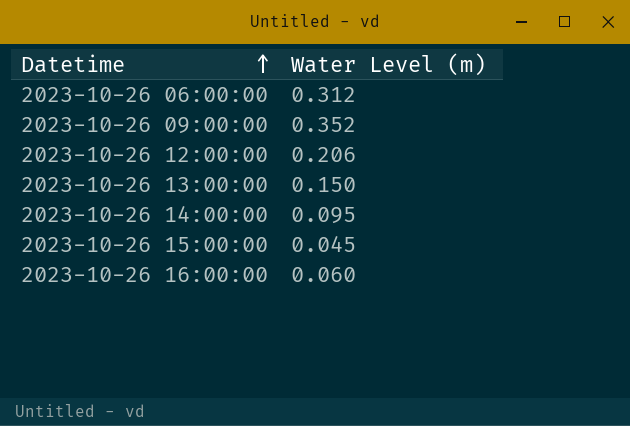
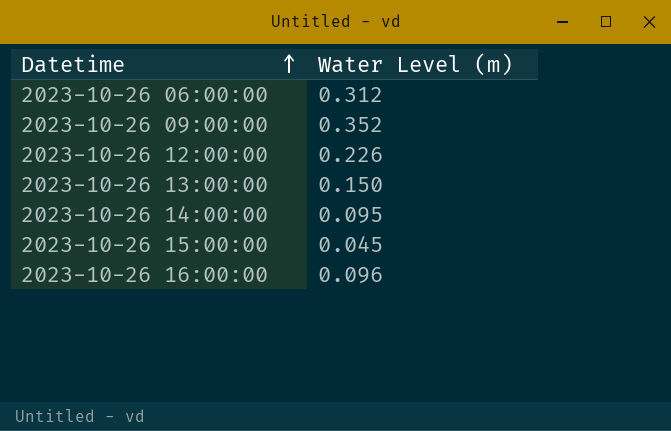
2023-10-26 12:00:00 | Water Level (m): 0.206 -> 0.226
2023-10-26 16:00:00 | Water Level (m): 0.060 -> 0.096

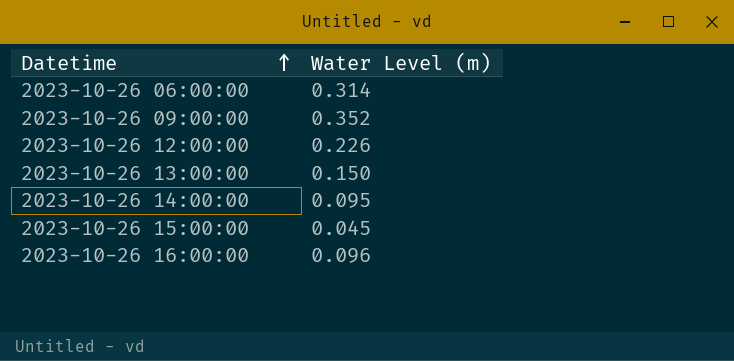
2023-10-26 06:00:00 | Water Level (m): 0.312 -> 0.314

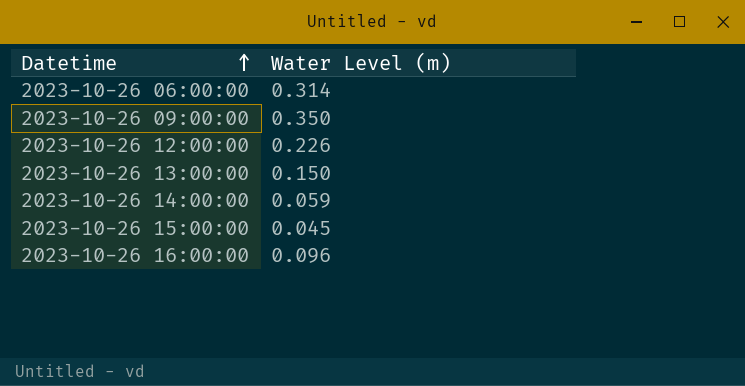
2023-10-26 09:00:00 | Water Level (m): 0.352 -> 0.350
2023-10-26 14:00:00 | Water Level (m): 0.095 -> 0.059

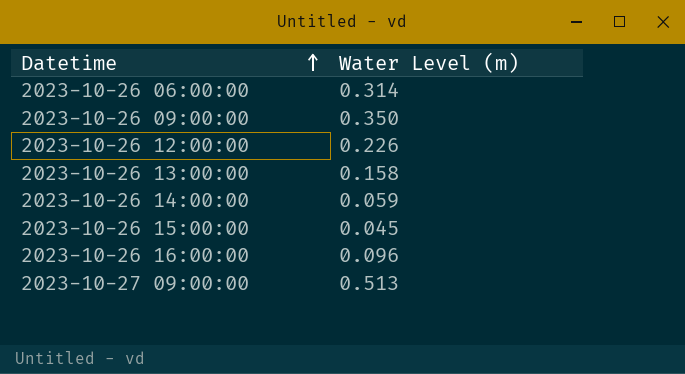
2023-10-26 13:00:00 | Water Level (m): 0.150 -> 0.158
row 2023-10-27 09:00:00: none -> 0.513

